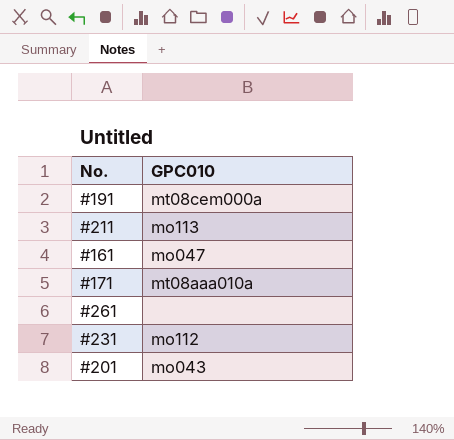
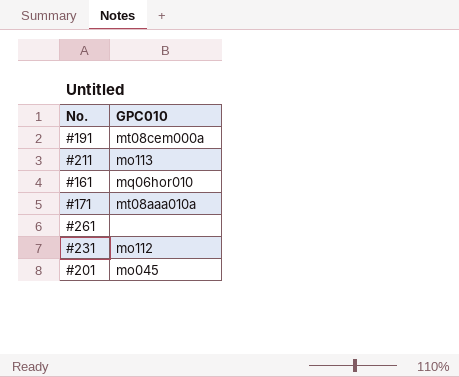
#161 | GPC010: mo047 -> mq06hor010
#201 | GPC010: mo043 -> mo045

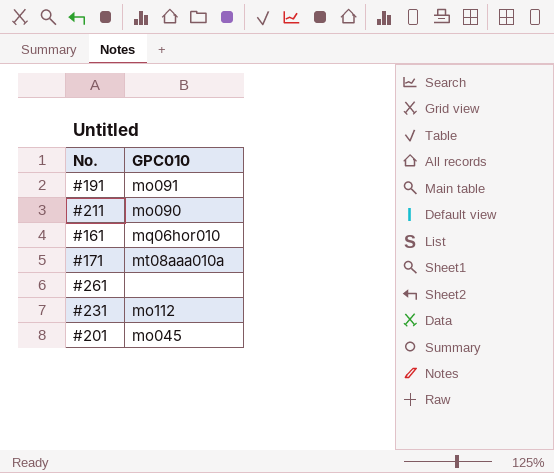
#191 | GPC010: mt08cem000a -> mo091
#211 | GPC010: mo113 -> mo090

